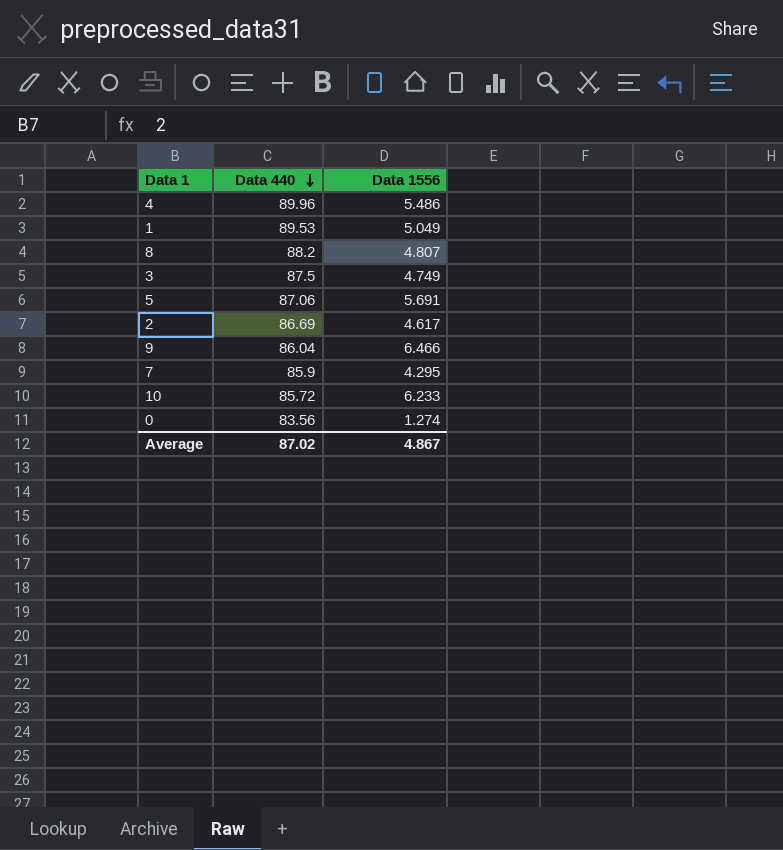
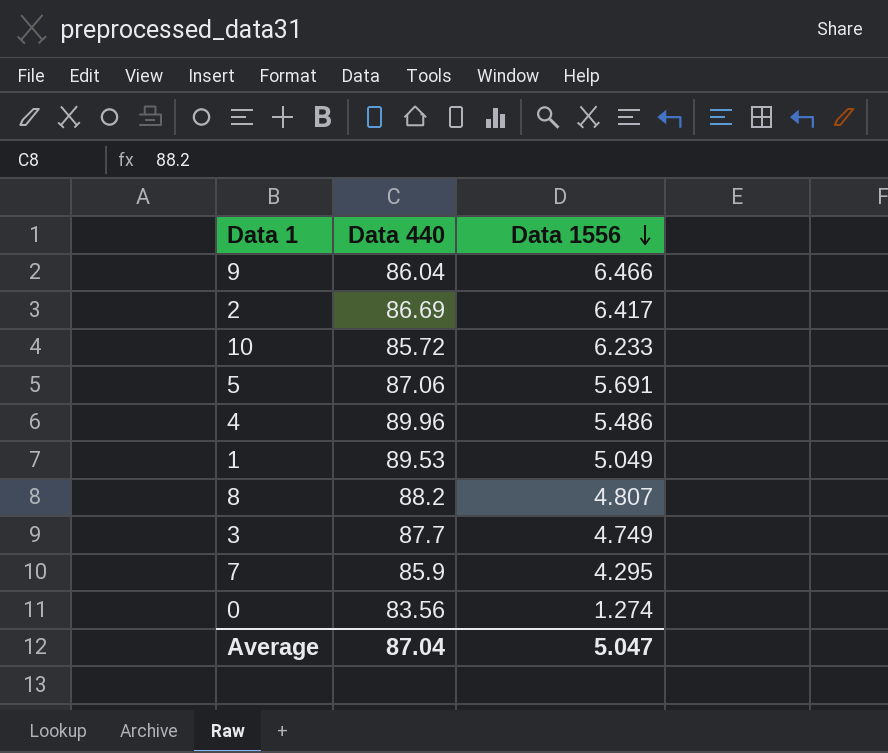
row order: Data 440 descending -> Data 1556 descending
2 | Data 1556: 4.617 -> 6.417
3 | Data 440: 87.5 -> 87.7
Average | Data 440: 87.02 -> 87.04
Average | Data 1556: 4.867 -> 5.047

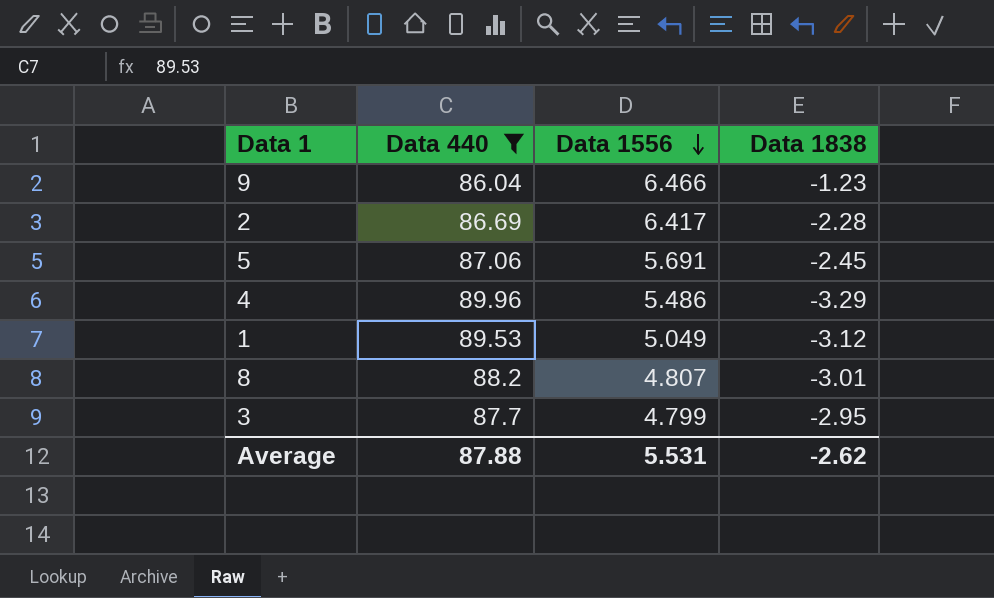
filter: none -> Data 440 >= 86.04
column Data 1838 | position: none -> 4
3 | Data 1556: 4.749 -> 4.799
Average | Data 440: 87.04 -> 87.88
Average | Data 1556: 5.047 -> 5.531

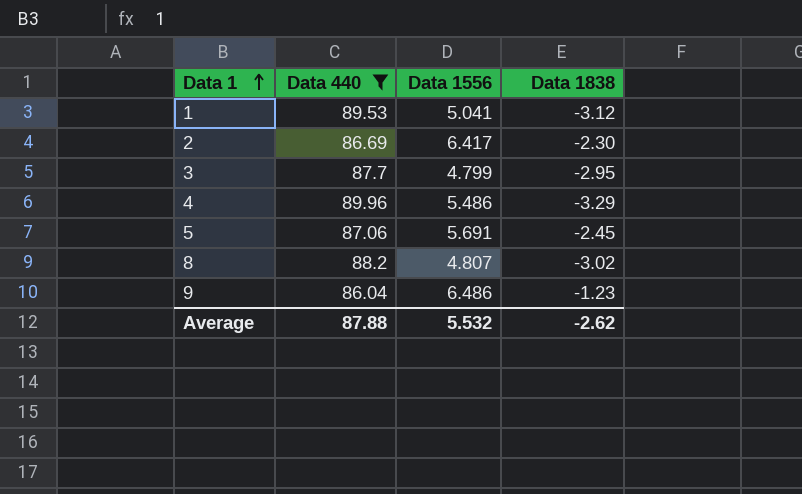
row order: Data 1556 descending -> Data 1 ascending
1 | Data 1556: 5.049 -> 5.041
2 | Data 1838: -2.28 -> -2.30
8 | Data 1838: -3.01 -> -3.02
9 | Data 1556: 6.466 -> 6.486
Average | Data 1556: 5.531 -> 5.532

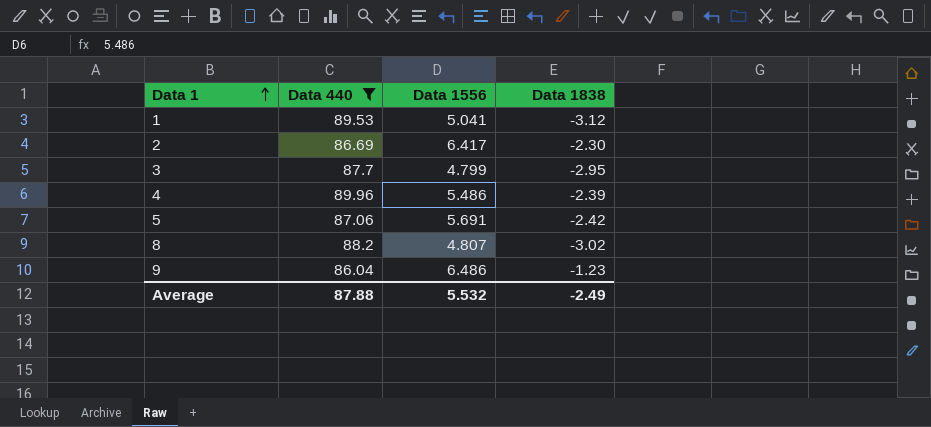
4 | Data 1838: -3.29 -> -2.39
5 | Data 1838: -2.45 -> -2.42
Average | Data 1838: -2.62 -> -2.49

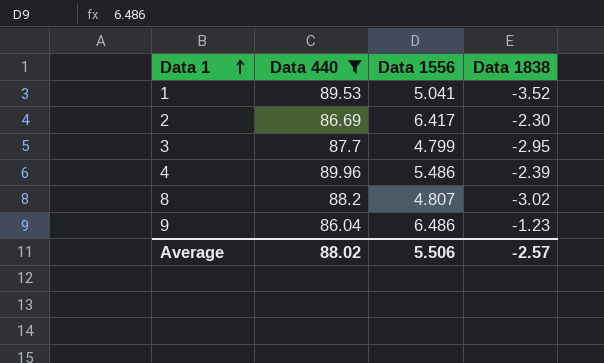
row 5: 87.06 | 5.691 | -2.42 -> none
1 | Data 1838: -3.12 -> -3.52
Average | Data 440: 87.88 -> 88.02
Average | Data 1556: 5.532 -> 5.506
Average | Data 1838: -2.49 -> -2.57

